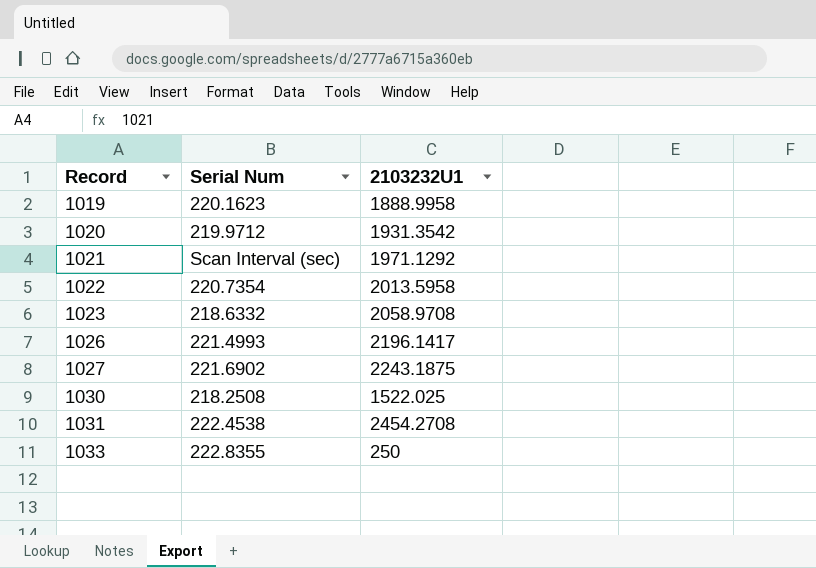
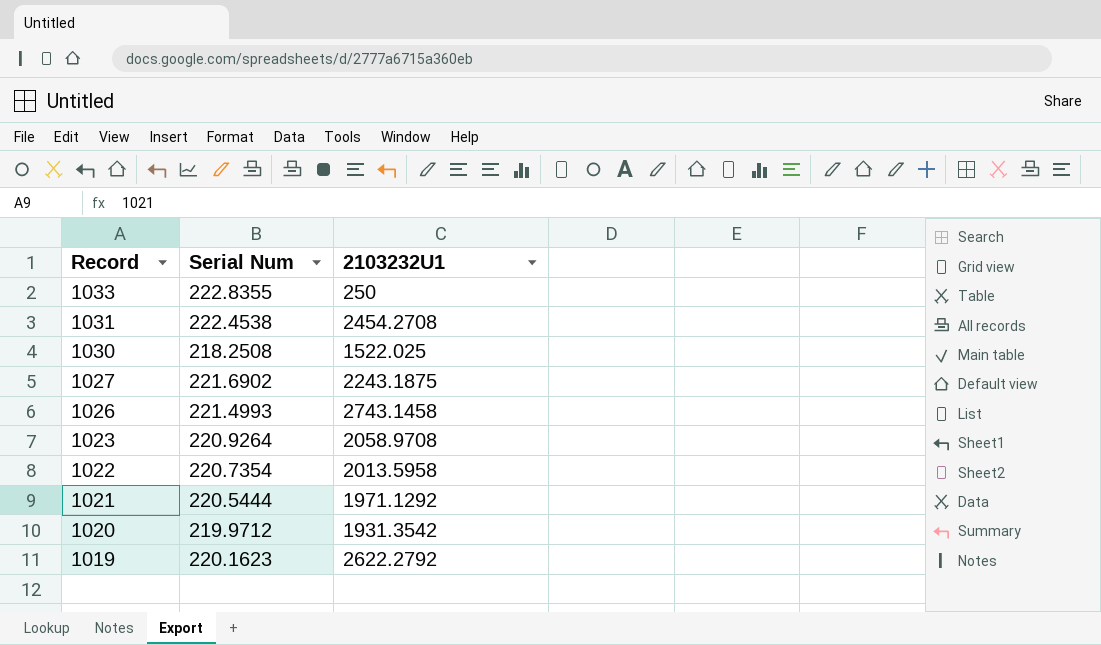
row order: Record ascending -> Record descending
1026 | 2103232U1: 2196.1417 -> 2743.1458
1023 | Serial Num: 218.6332 -> 220.9264
1021 | Serial Num: Scan Interval (sec) -> 220.5444
1019 | 2103232U1: 1888.9958 -> 2622.2792

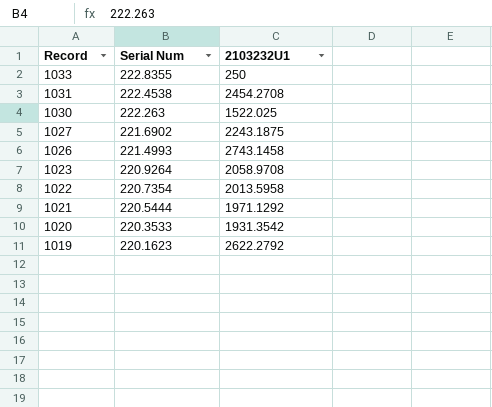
1030 | Serial Num: 218.2508 -> 222.263
1020 | Serial Num: 219.9712 -> 220.3533

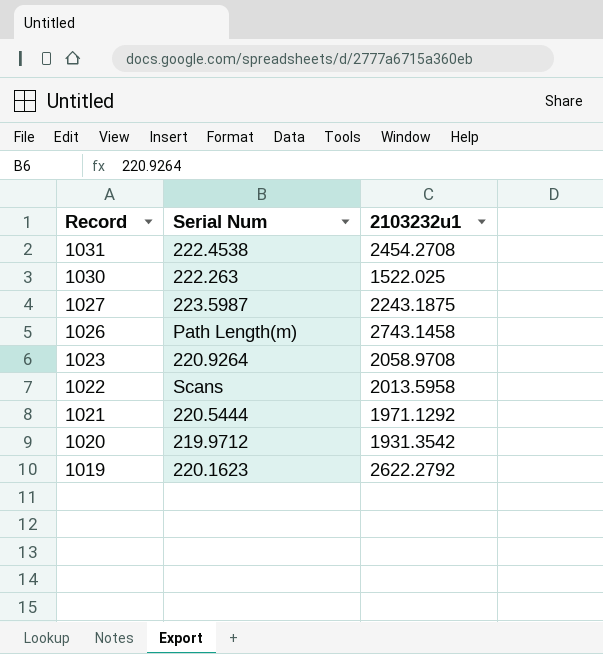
column name: 2103232U1 -> 2103232u1
row 1033: 222.8355 | 250 -> none
1027 | Serial Num: 221.6902 -> 223.5987
1026 | Serial Num: 221.4993 -> Path Length(m)
1022 | Serial Num: 220.7354 -> Scans
1020 | Serial Num: 220.3533 -> 219.9712

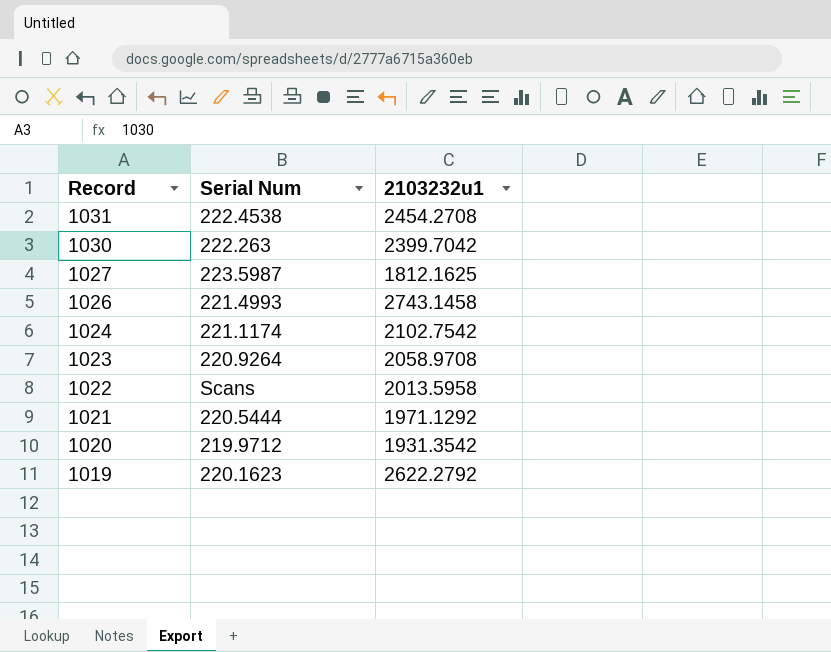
1030 | 2103232u1: 1522.025 -> 2399.7042
1027 | 2103232u1: 2243.1875 -> 1812.1625
1026 | Serial Num: Path Length(m) -> 221.4993
row 1024: none -> 221.1174 | 2102.7542

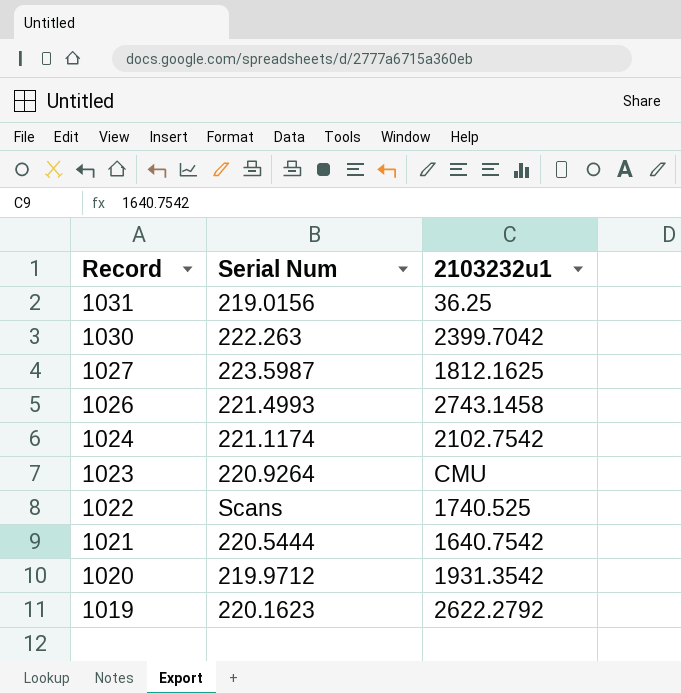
1031 | Serial Num: 222.4538 -> 219.0156
1031 | 2103232u1: 2454.2708 -> 36.25
1023 | 2103232u1: 2058.9708 -> CMU
1022 | 2103232u1: 2013.5958 -> 1740.525
1021 | 2103232u1: 1971.1292 -> 1640.7542

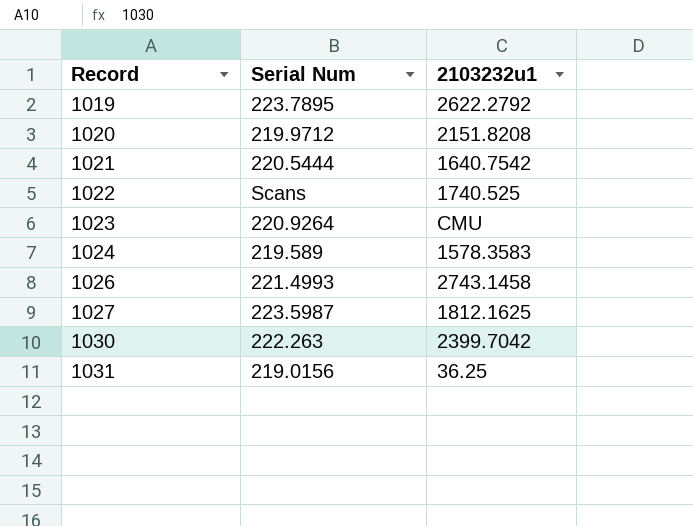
row order: Record descending -> Record ascending
1019 | Serial Num: 220.1623 -> 223.7895
1020 | 2103232u1: 1931.3542 -> 2151.8208
1024 | Serial Num: 221.1174 -> 219.589
1024 | 2103232u1: 2102.7542 -> 1578.3583

